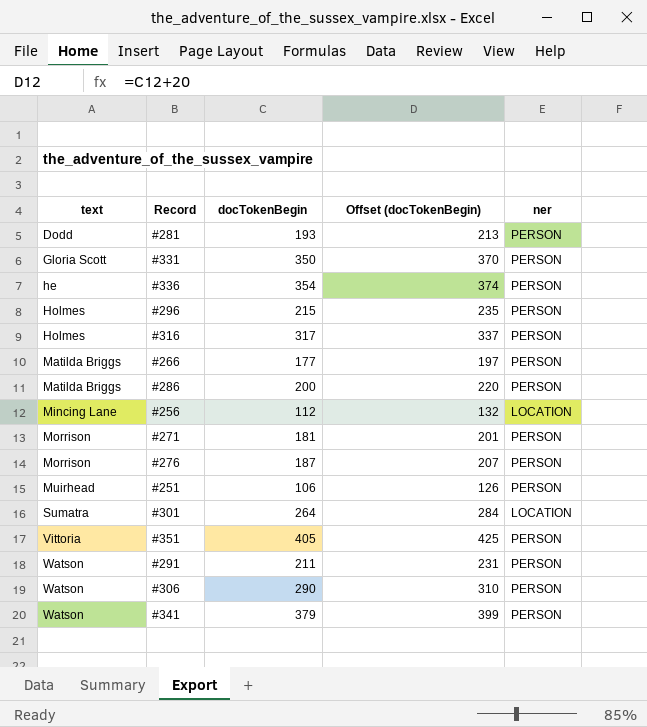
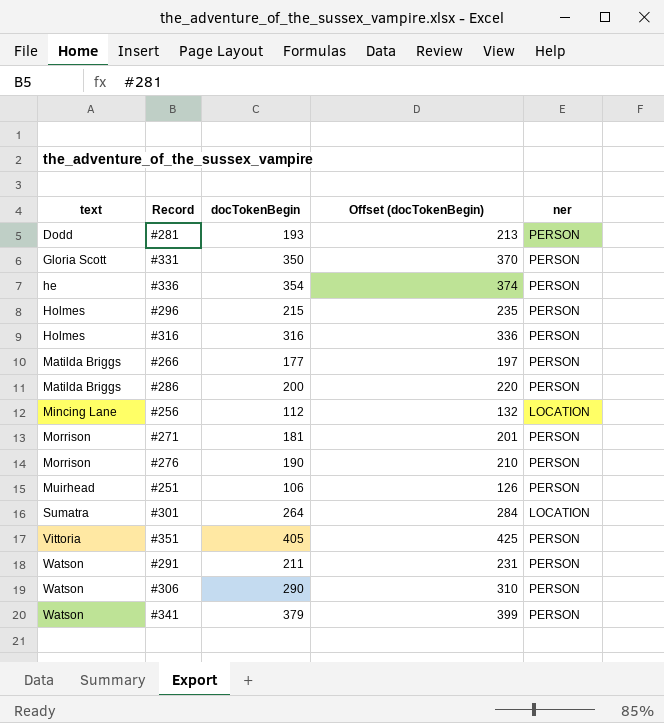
#316 | docTokenBegin: 317 -> 316
#316 | Offset (docTokenBegin): 337 -> 336
#276 | docTokenBegin: 187 -> 190
#276 | Offset (docTokenBegin): 207 -> 210

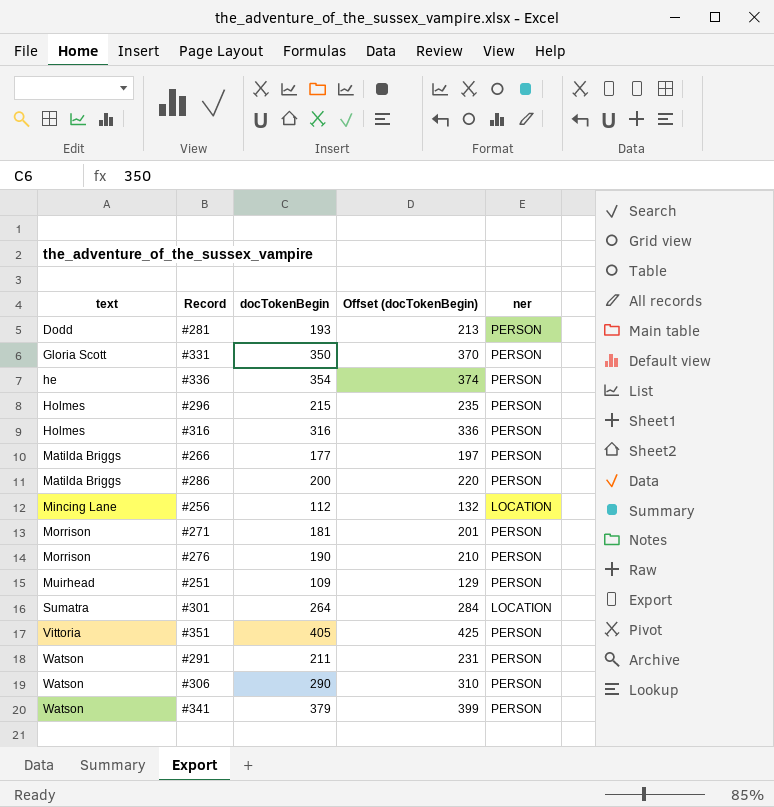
#251 | docTokenBegin: 106 -> 109
#251 | Offset (docTokenBegin): 126 -> 129

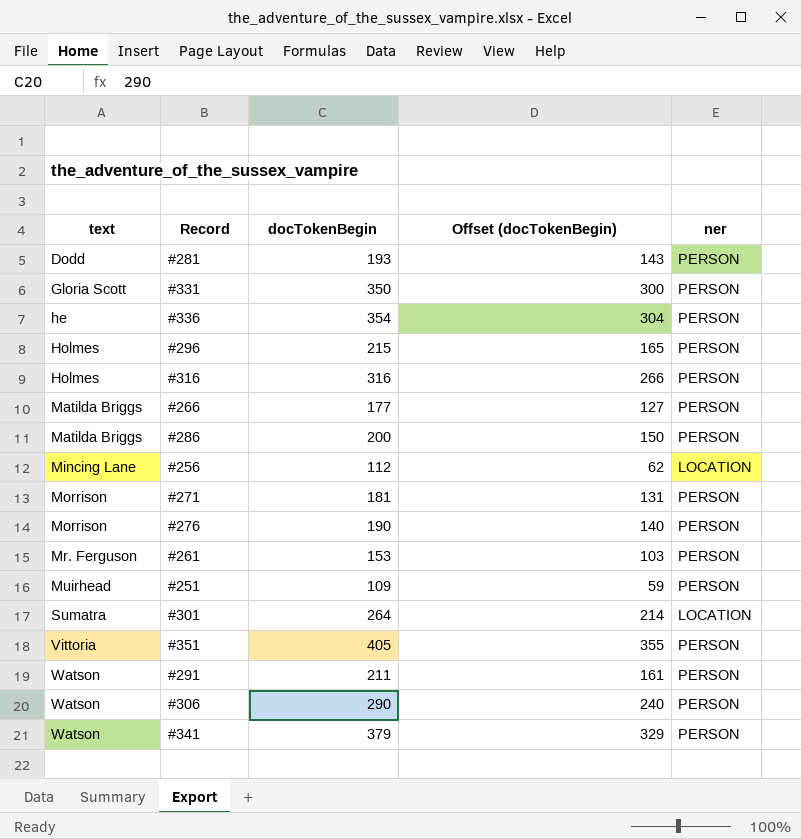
column Offset (docTokenBegin) | formula: [docTokenBegin] + 20 -> [docTokenBegin] - 50
row #261: none -> Mr. Ferguson | 153 | 103 | PERSON

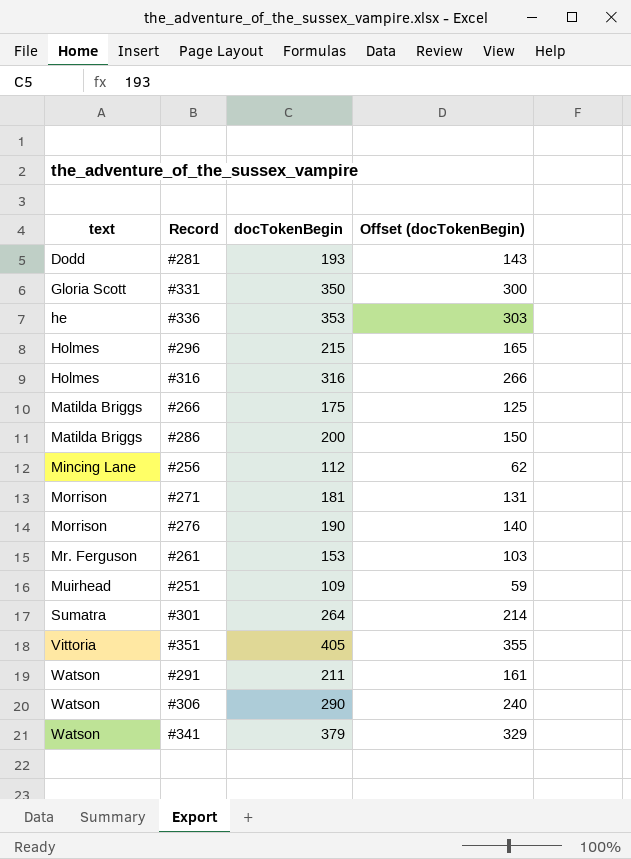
column ner | position: 5 -> none
#336 | docTokenBegin: 354 -> 353
#336 | Offset (docTokenBegin): 304 -> 303
#266 | docTokenBegin: 177 -> 175
#266 | Offset (docTokenBegin): 127 -> 125

